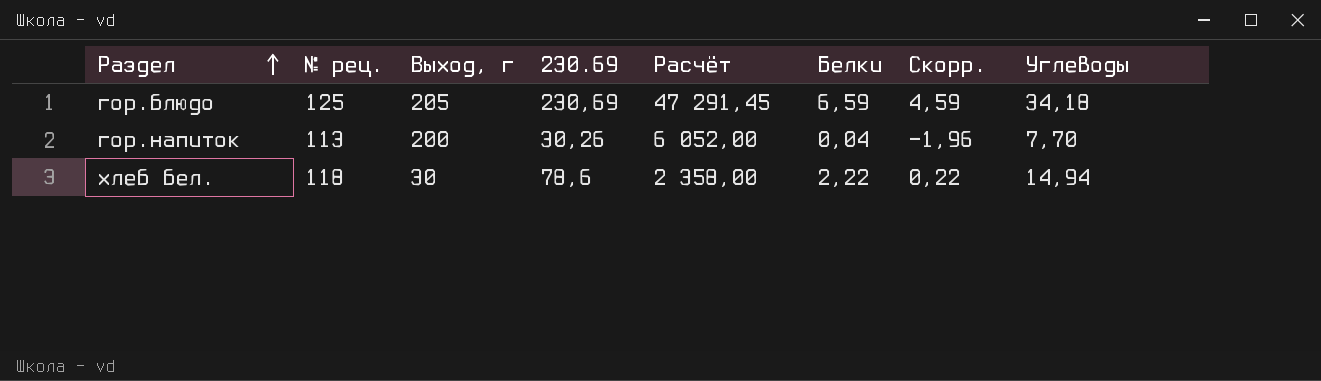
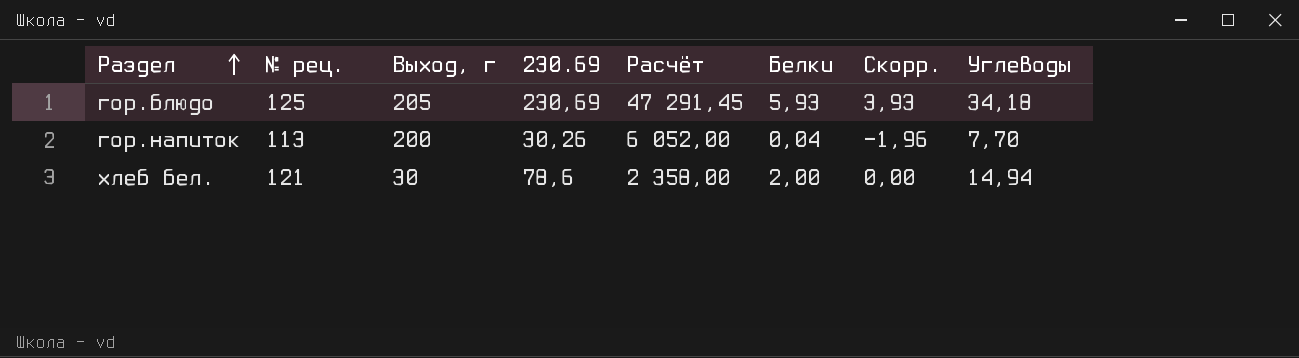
гор.блюдо | Белки: 6,59 -> 5,93
гор.блюдо | Скорр.: 4,59 -> 3,93
хлеб бел. | № рец.: 118 -> 121
хлеб бел. | Белки: 2,22 -> 2,00
хлеб бел. | Скорр.: 0,22 -> 0,00

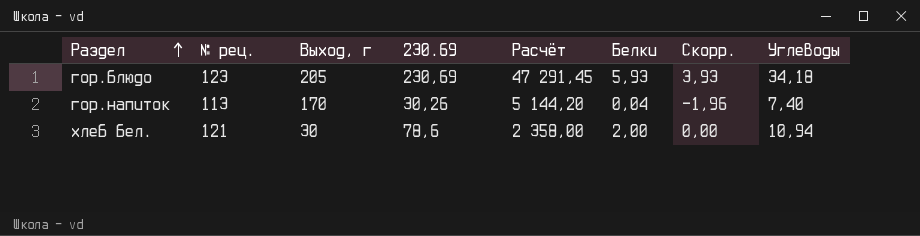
гор.блюдо | № рец.: 125 -> 123
гор.напиток | Выход, г: 200 -> 170
гор.напиток | Расчёт: 6 052,00 -> 5 144,20
гор.напиток | Углеводы: 7,70 -> 7,40
хлеб бел. | Углеводы: 14,94 -> 10,94

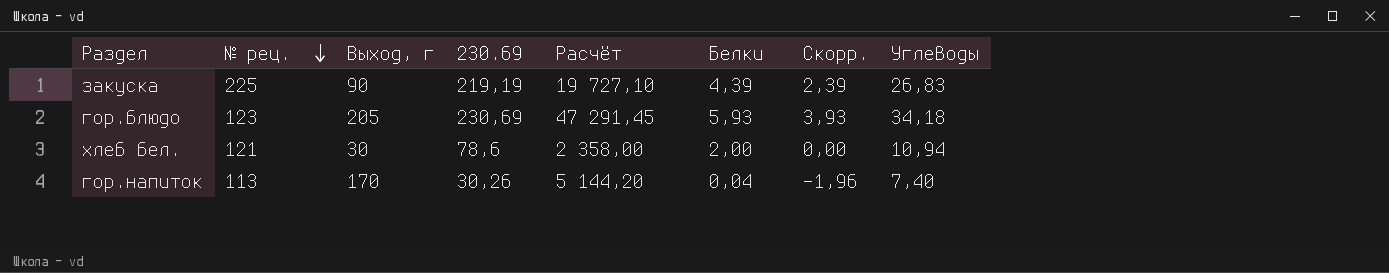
row order: Раздел ascending -> № рец. descending
row закуска: none -> 225 | 90 | 219,19 | 19 727,10 | 4,39 | 2,39 | 26,83

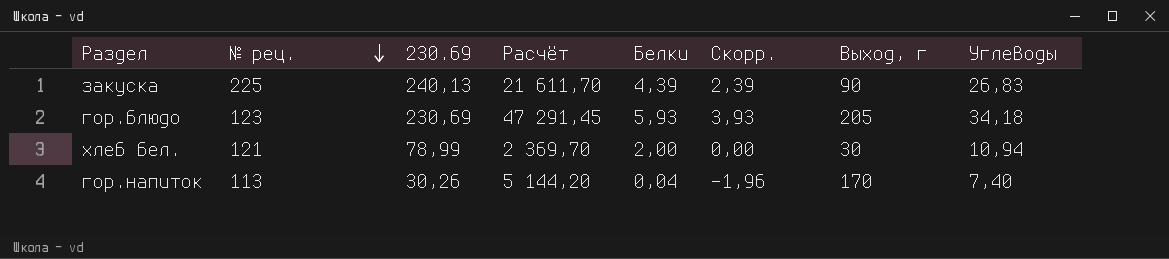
column Выход, г | position: 3 -> 7
закуска | 230.69: 219,19 -> 240,13
закуска | Расчёт: 19 727,10 -> 21 611,70
хлеб бел. | 230.69: 78,6 -> 78,99
хлеб бел. | Расчёт: 2 358,00 -> 2 369,70

